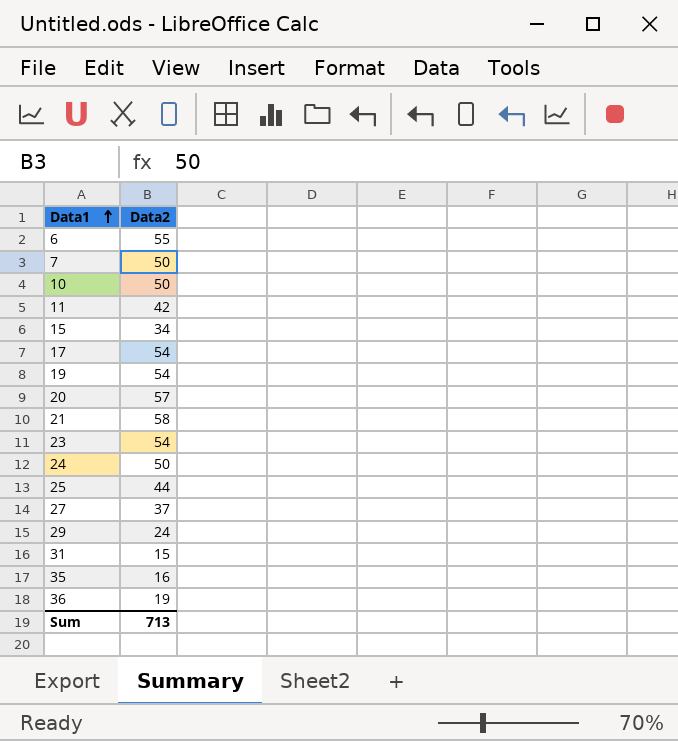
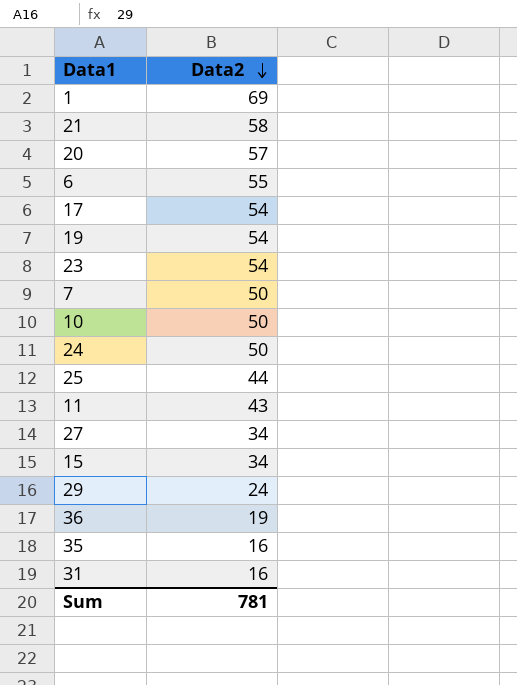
row order: Data1 ascending -> Data2 descending
row 1: none -> 69
11 | Data2: 42 -> 43
27 | Data2: 37 -> 34
31 | Data2: 15 -> 16
Sum | Data2: 713 -> 781

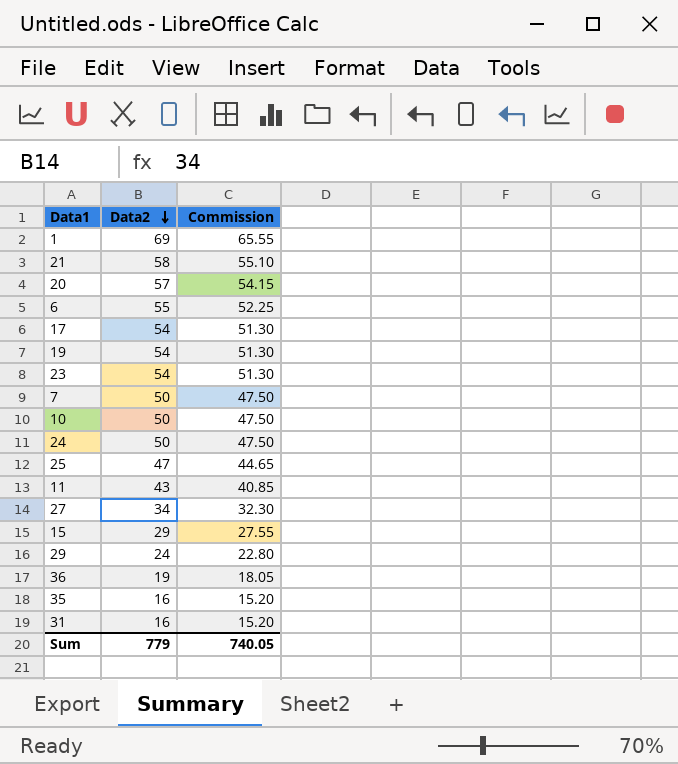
column Commission | formula: none -> [Data2] * 0.95
25 | Data2: 44 -> 47
15 | Data2: 34 -> 29
Sum | Data2: 781 -> 779

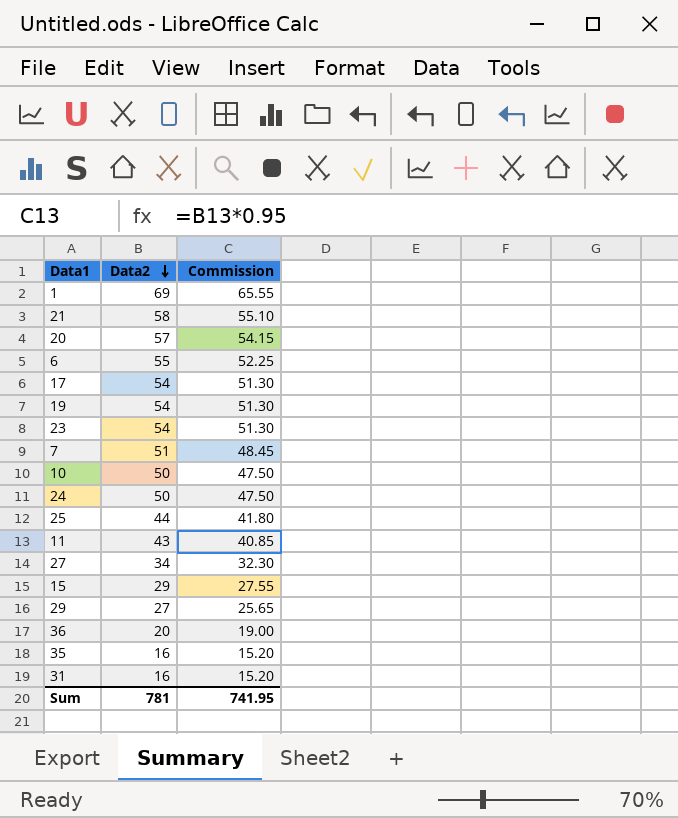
7 | Data2: 50 -> 51
7 | Commission: 47.50 -> 48.45
25 | Data2: 47 -> 44
25 | Commission: 44.65 -> 41.80
29 | Data2: 24 -> 27
29 | Commission: 22.80 -> 25.65
36 | Data2: 19 -> 20
36 | Commission: 18.05 -> 19.00
Sum | Data2: 779 -> 781
Sum | Commission: 740.05 -> 741.95

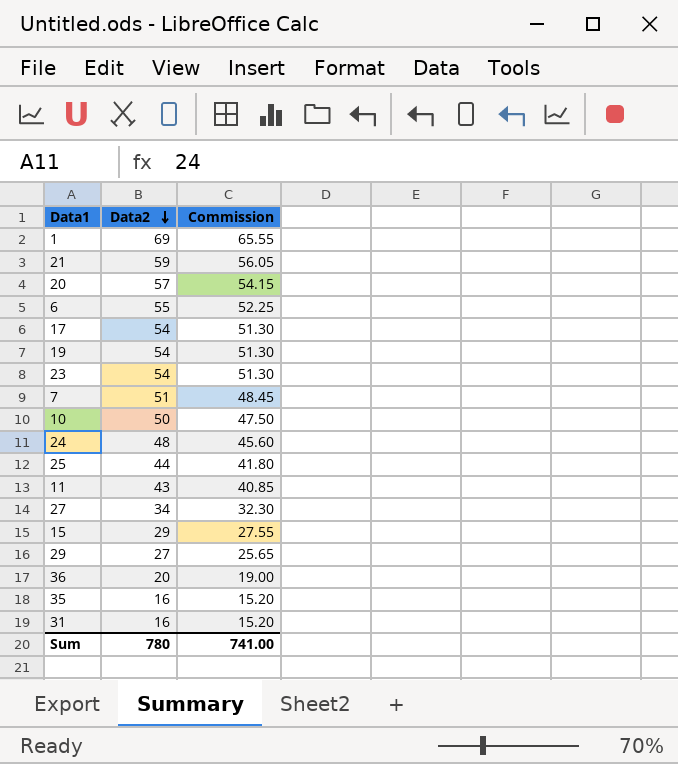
21 | Data2: 58 -> 59
21 | Commission: 55.10 -> 56.05
24 | Data2: 50 -> 48
24 | Commission: 47.50 -> 45.60
Sum | Data2: 781 -> 780
Sum | Commission: 741.95 -> 741.00

